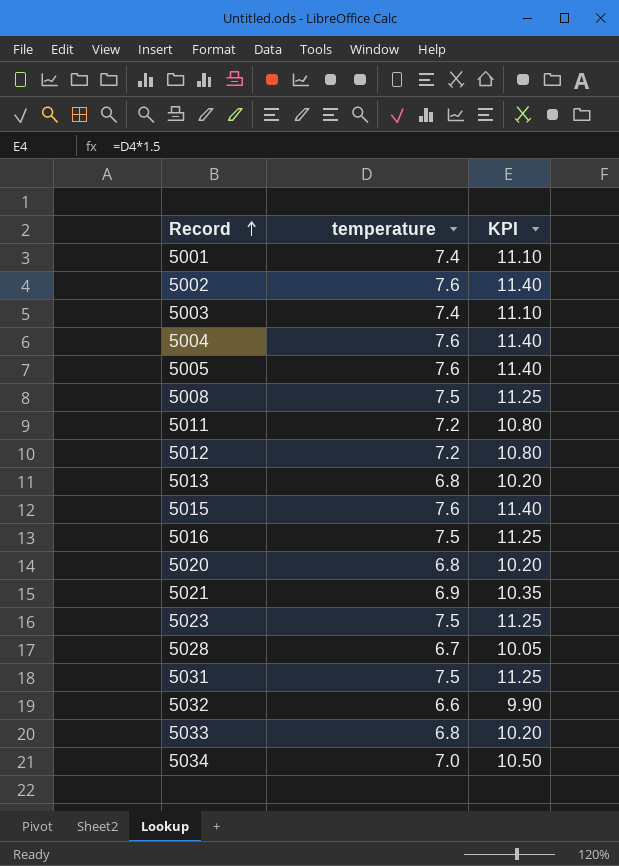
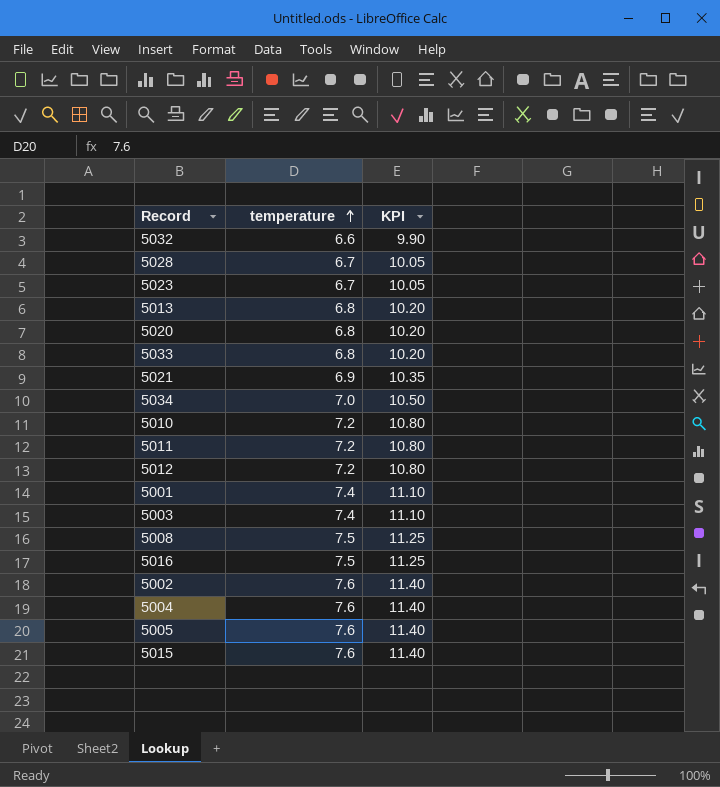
row order: Record ascending -> temperature ascending
row 5031: 7.5 | 11.25 -> none
5023 | temperature: 7.5 -> 6.7
5023 | KPI: 11.25 -> 10.05
row 5010: none -> 7.2 | 10.80

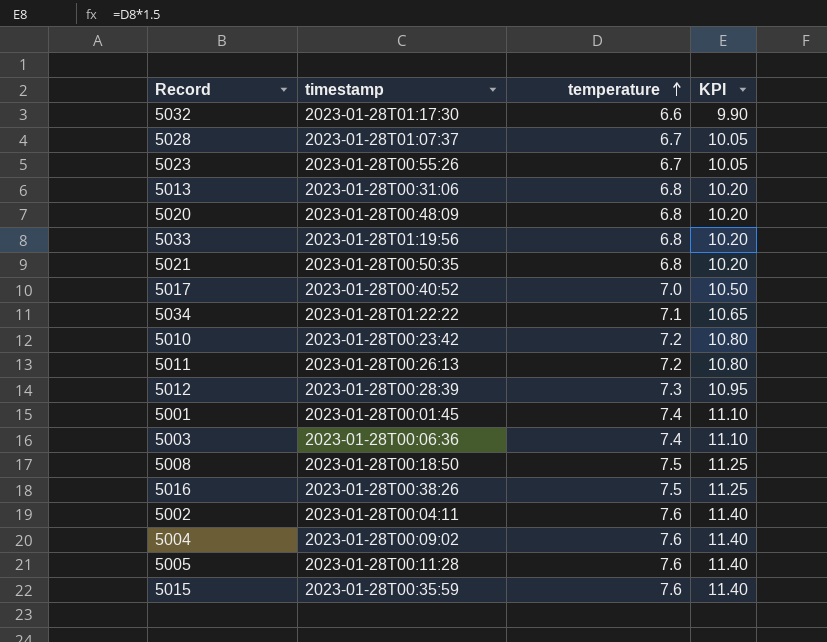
column timestamp | position: none -> 2
5021 | temperature: 6.9 -> 6.8
5021 | KPI: 10.35 -> 10.20
row 5017: none -> 2023-01-28T00:40:52 | 7.0 | 10.50
5034 | temperature: 7.0 -> 7.1
5034 | KPI: 10.50 -> 10.65
5012 | temperature: 7.2 -> 7.3
5012 | KPI: 10.80 -> 10.95

